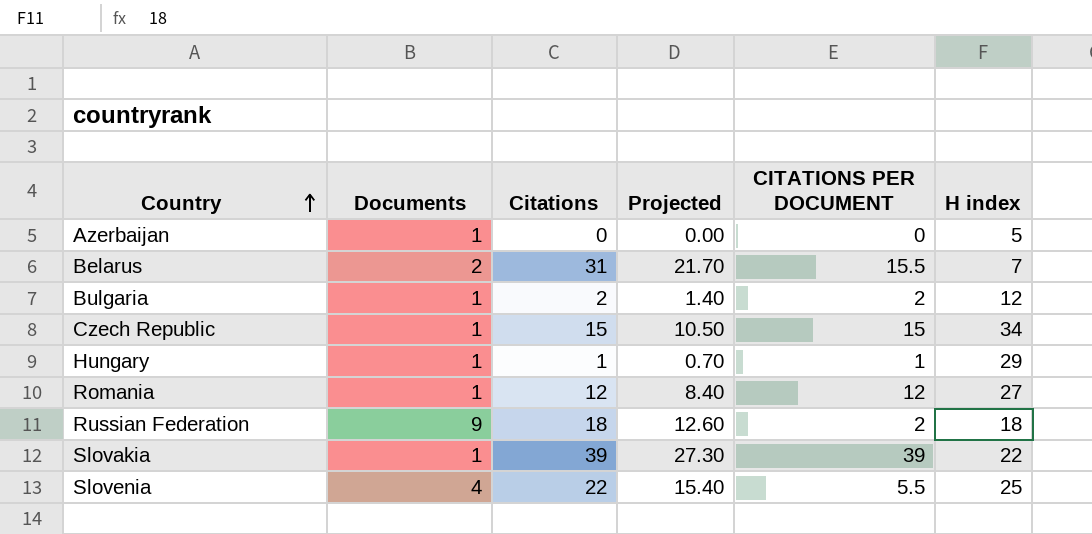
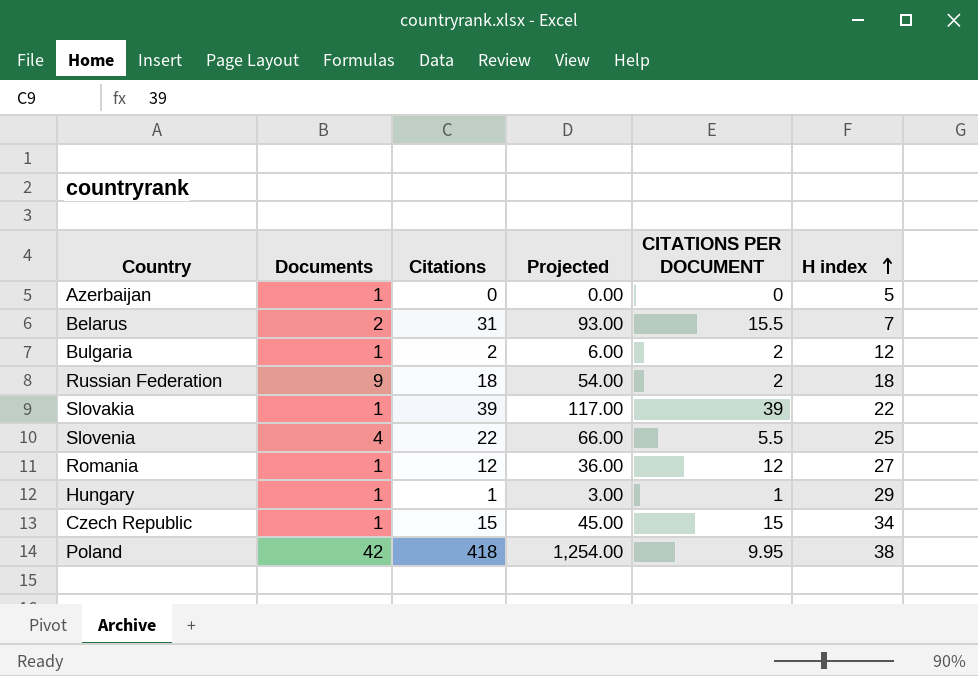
row order: Country ascending -> H index ascending
column Projected | formula: [Citations] * 0.7 -> [Citations] * 3
row Poland: none -> 42 | 418 | 1,254.00 | 9.95 | 38

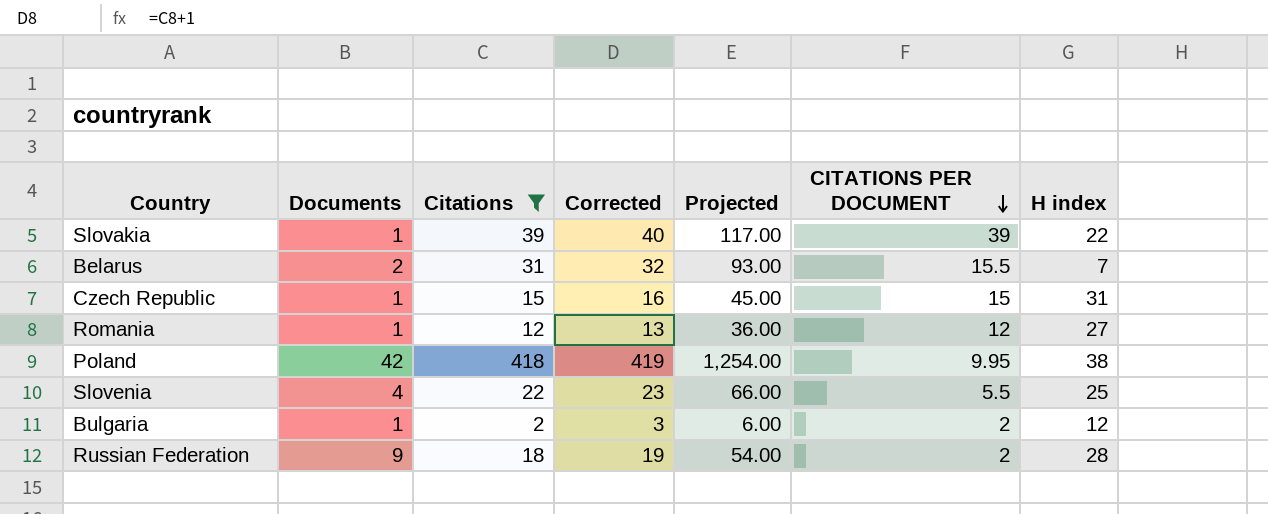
filter: none -> Citations >= 2
row order: H index ascending -> CITATIONS PER DOCUMENT descending
column Corrected | formula: none -> [Citations] + 1
Czech Republic | H index: 34 -> 31
Russian Federation | H index: 18 -> 28

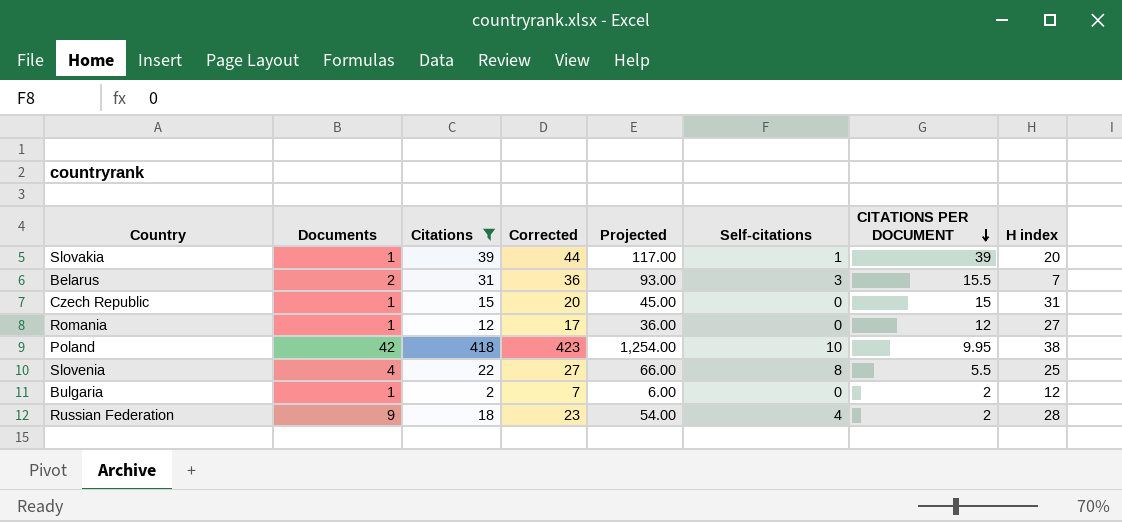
column Corrected | formula: [Citations] + 1 -> [Citations] + 5
column Self-citations | position: none -> 6
Slovakia | H index: 22 -> 20

